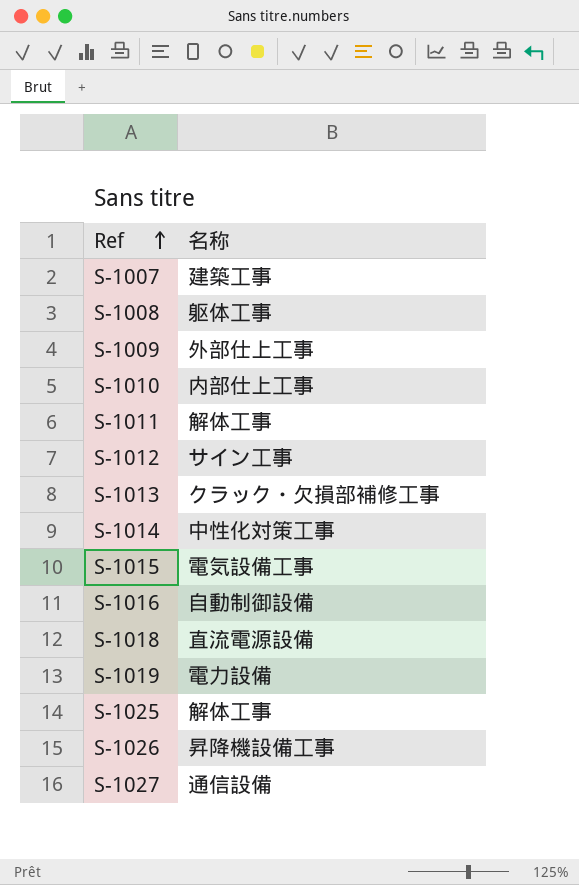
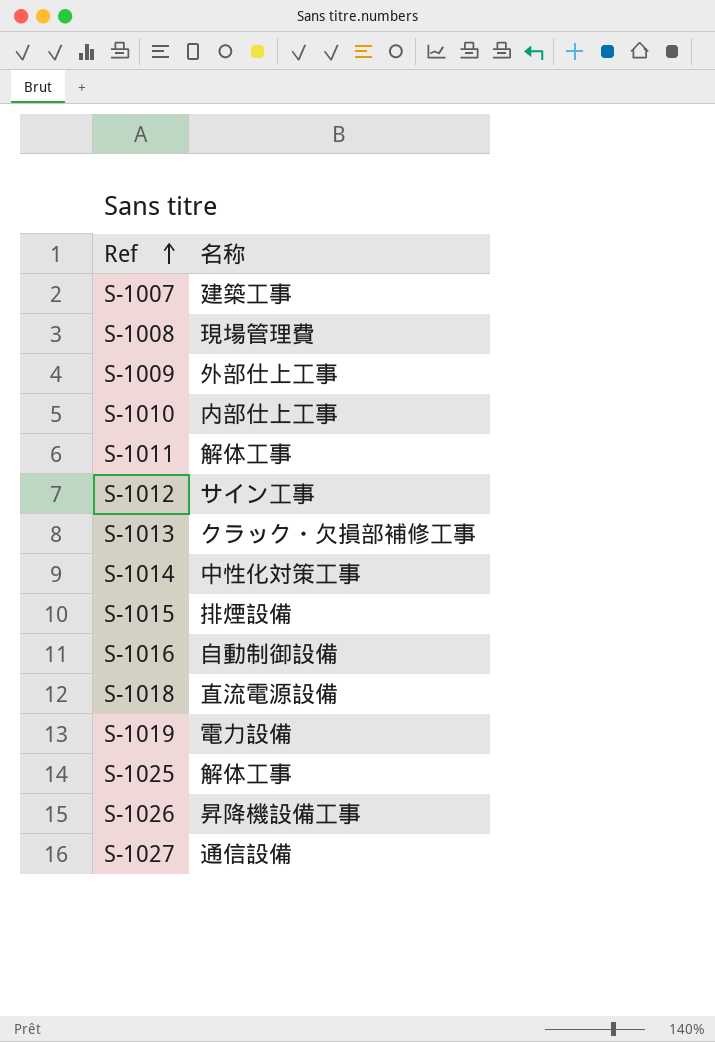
S-1008 | 名称: 躯体工事 -> 現場管理費
S-1015 | 名称: 電気設備工事 -> 排煙設備

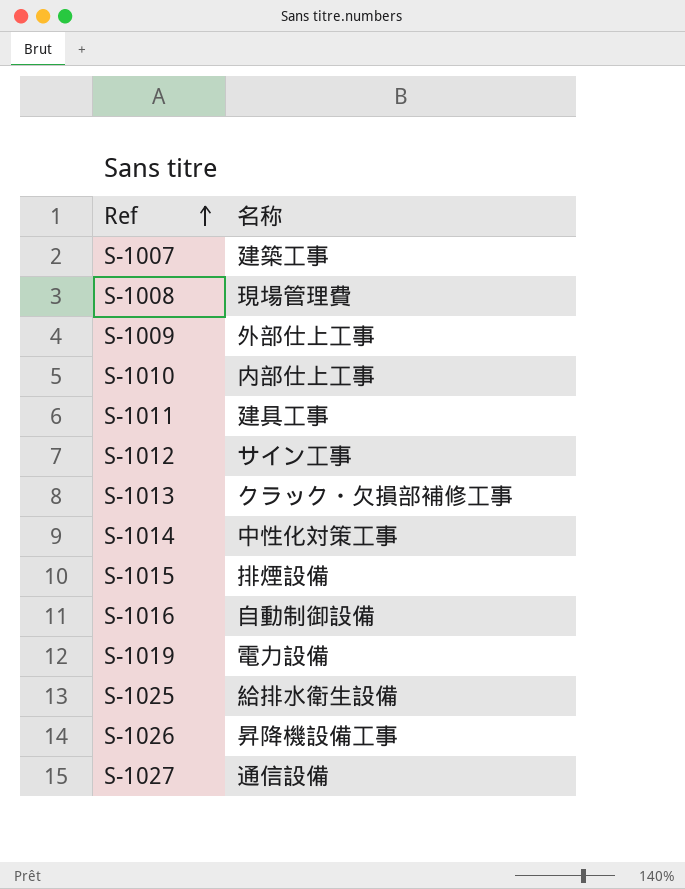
row S-1018: 直流電源設備 -> none
S-1011 | 名称: 解体工事 -> 建具工事
S-1025 | 名称: 解体工事 -> 給排水衛生設備

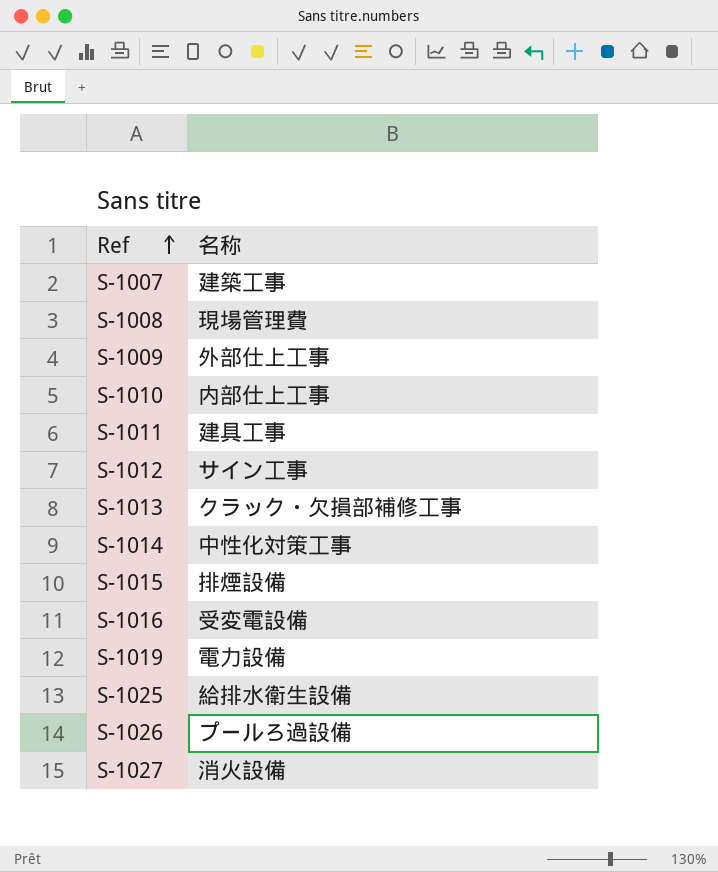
S-1016 | 名称: 自動制御設備 -> 受変電設備
S-1026 | 名称: 昇降機設備工事 -> プールろ過設備
S-1027 | 名称: 通信設備 -> 消火設備

